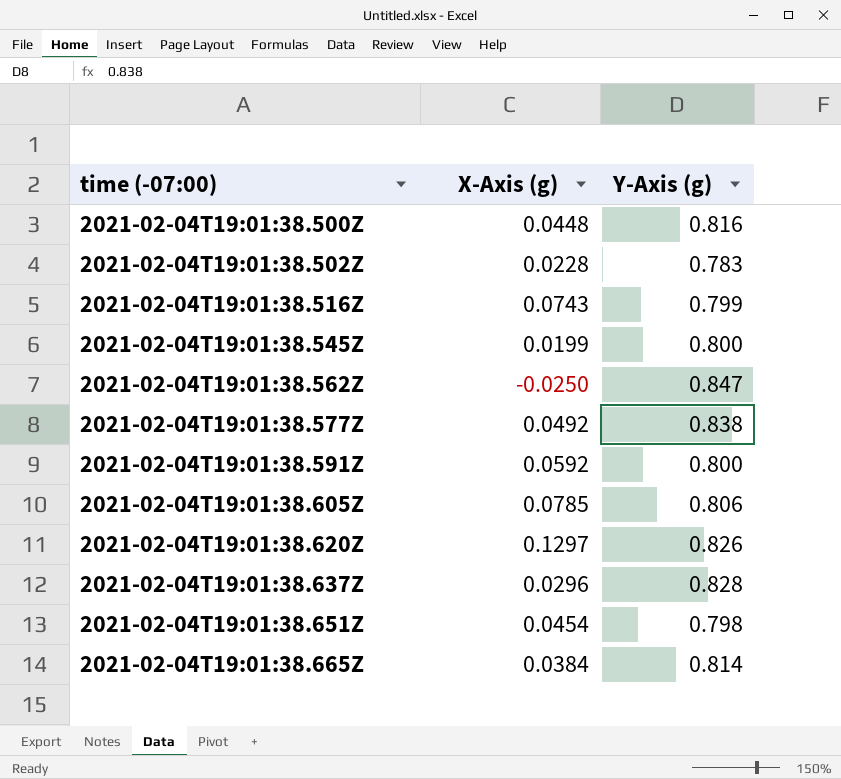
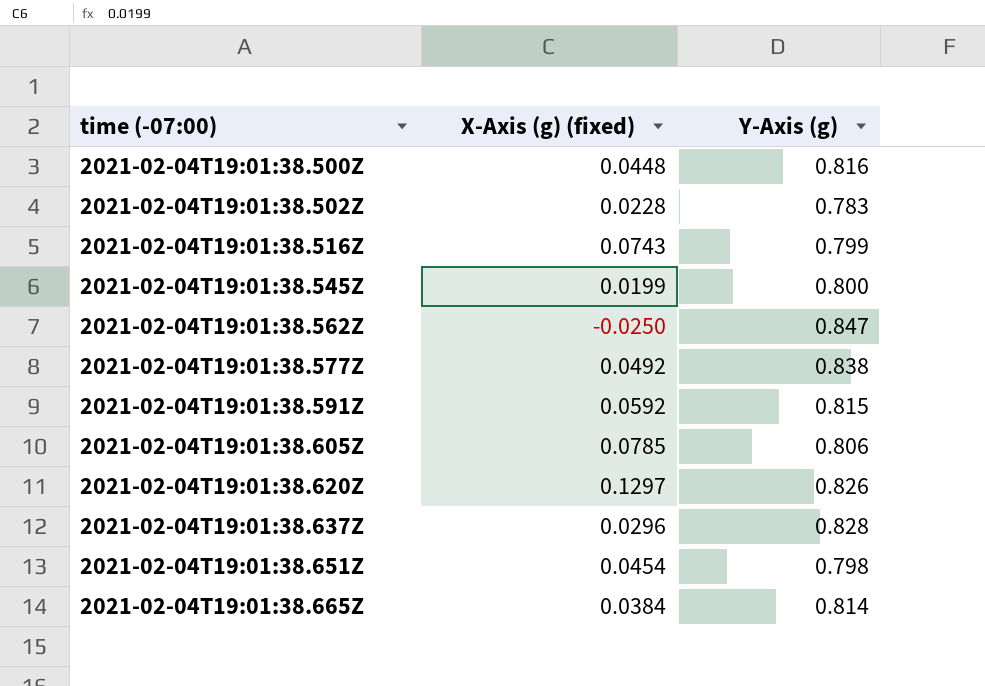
column name: X-Axis (g) -> X-Axis (g) (fixed)
2021-02-04T19:01:38.591Z | Y-Axis (g): 0.800 -> 0.815

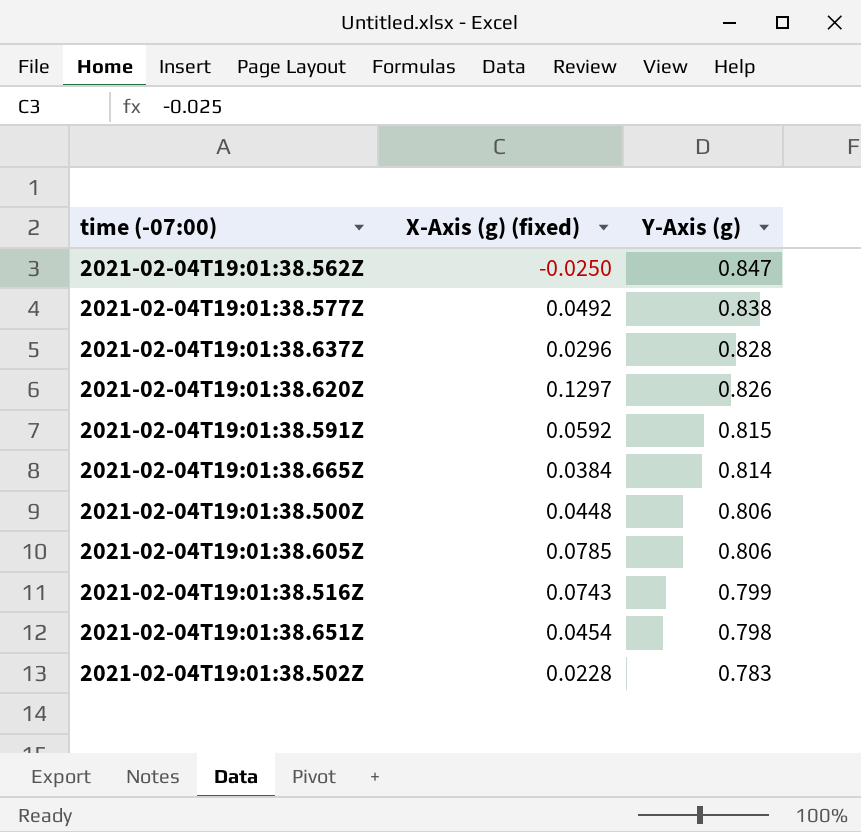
row order: time (-07:00) ascending -> Y-Axis (g) descending
row 2021-02-04T19:01:38.545Z: 0.0199 | 0.800 -> none
2021-02-04T19:01:38.500Z | Y-Axis (g): 0.816 -> 0.806

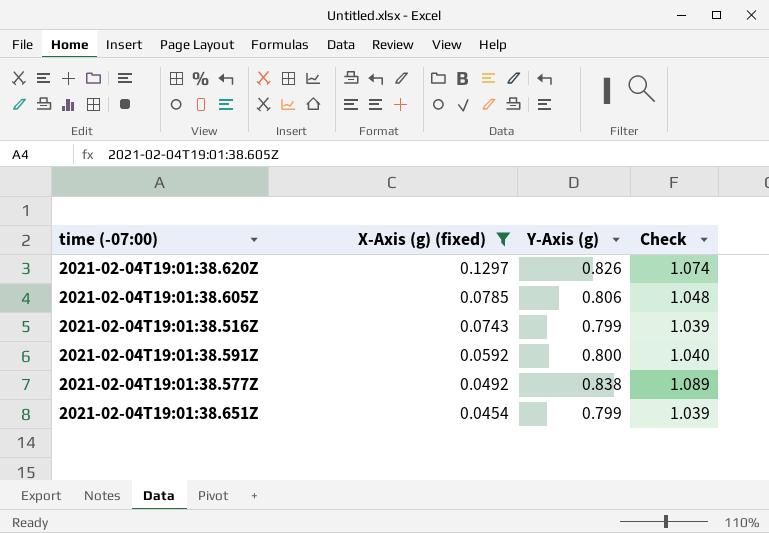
filter: none -> X-Axis (g) (fixed) >= 0.0454
row order: Y-Axis (g) descending -> X-Axis (g) (fixed) descending
column Check | formula: none -> [Y-Axis (g)] * 1.3
2021-02-04T19:01:38.591Z | Y-Axis (g): 0.815 -> 0.800
2021-02-04T19:01:38.651Z | Y-Axis (g): 0.798 -> 0.799

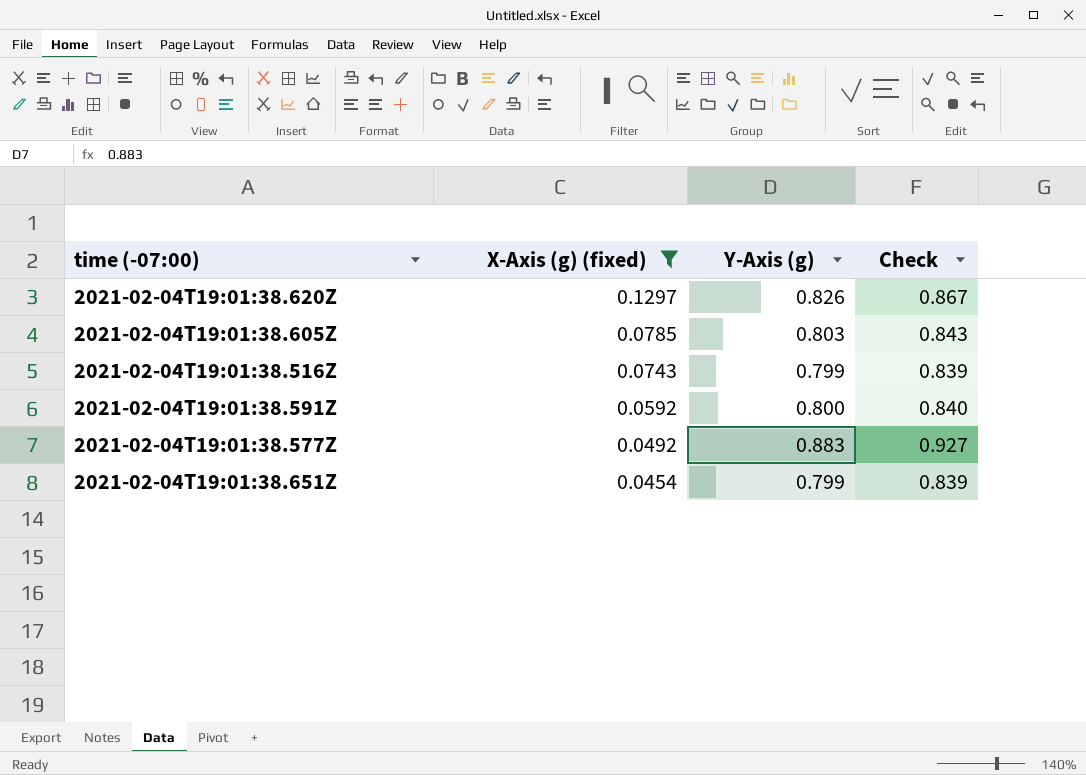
column Check | formula: [Y-Axis (g)] * 1.3 -> [Y-Axis (g)] * 1.05
2021-02-04T19:01:38.605Z | Y-Axis (g): 0.806 -> 0.803
2021-02-04T19:01:38.577Z | Y-Axis (g): 0.838 -> 0.883

